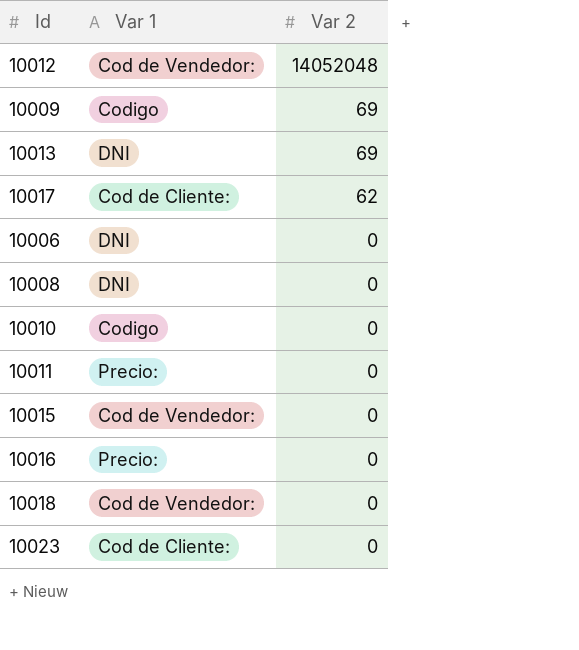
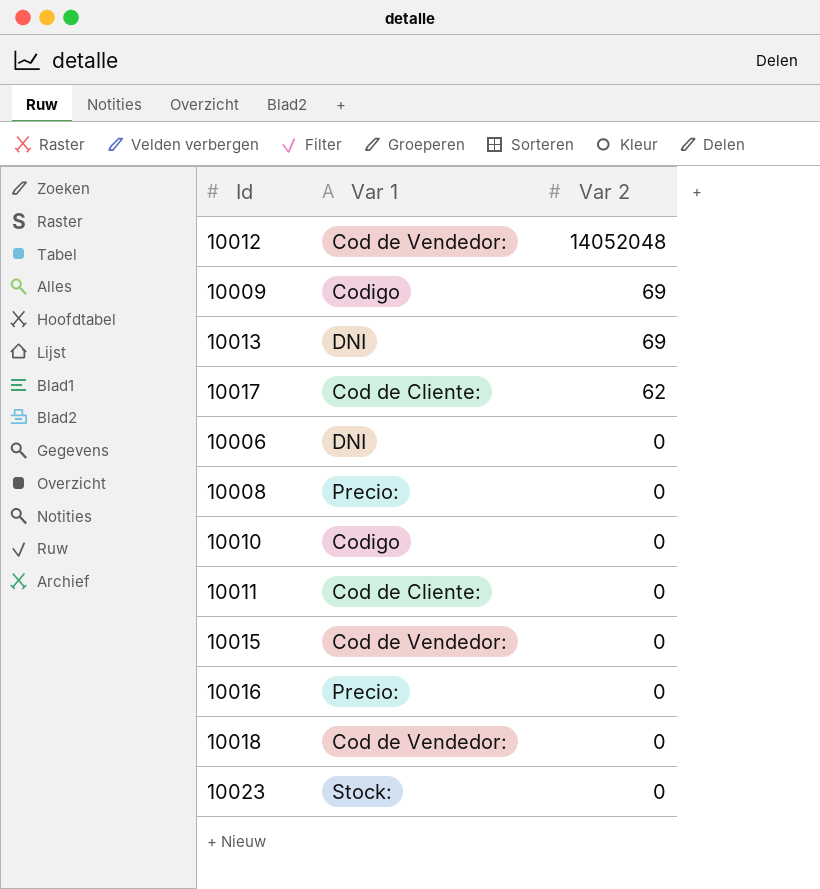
10008 | Var 1: DNI -> Precio:
10011 | Var 1: Precio: -> Cod de Cliente:
10023 | Var 1: Cod de Cliente: -> Stock:

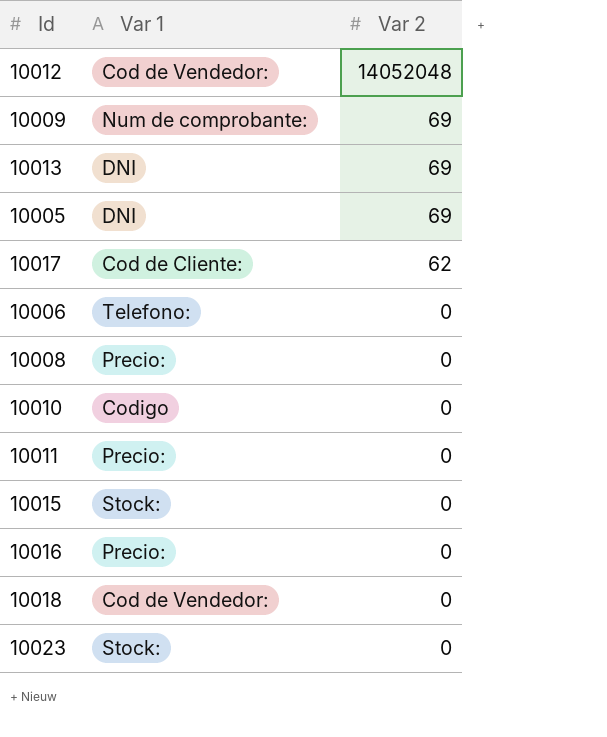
10009 | Var 1: Codigo -> Num de comprobante:
row 10005: none -> DNI | 69
10006 | Var 1: DNI -> Telefono:
10011 | Var 1: Cod de Cliente: -> Precio:
10015 | Var 1: Cod de Vendedor: -> Stock:

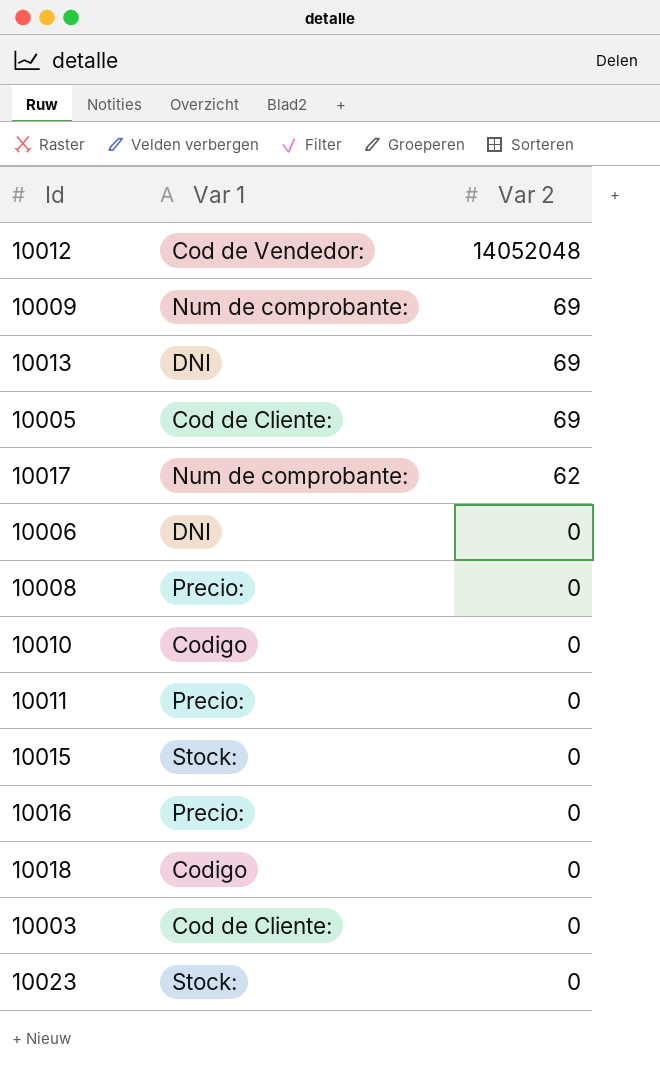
10005 | Var 1: DNI -> Cod de Cliente:
10017 | Var 1: Cod de Cliente: -> Num de comprobante:
10006 | Var 1: Telefono: -> DNI
10018 | Var 1: Cod de Vendedor: -> Codigo
row 10003: none -> Cod de Cliente: | 0

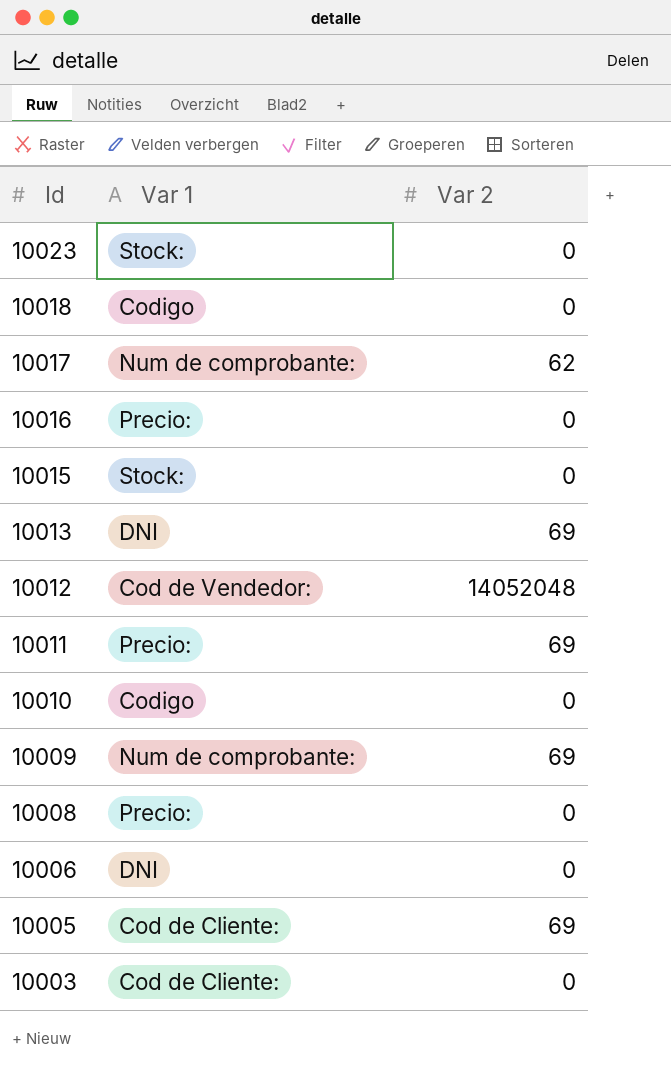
row order: Var 2 descending -> Id descending
10011 | Var 2: 0 -> 69

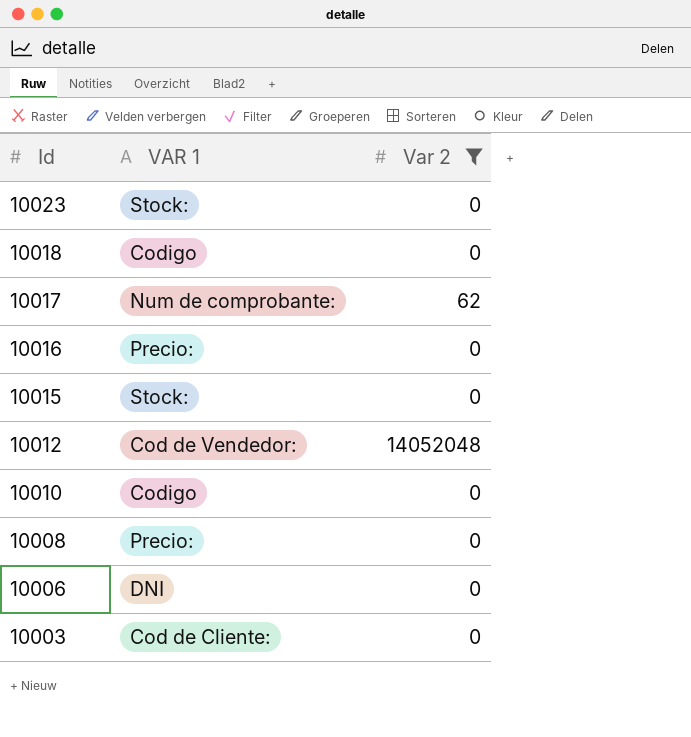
filter: none -> Var 2 != 69
column name: Var 1 -> VAR 1

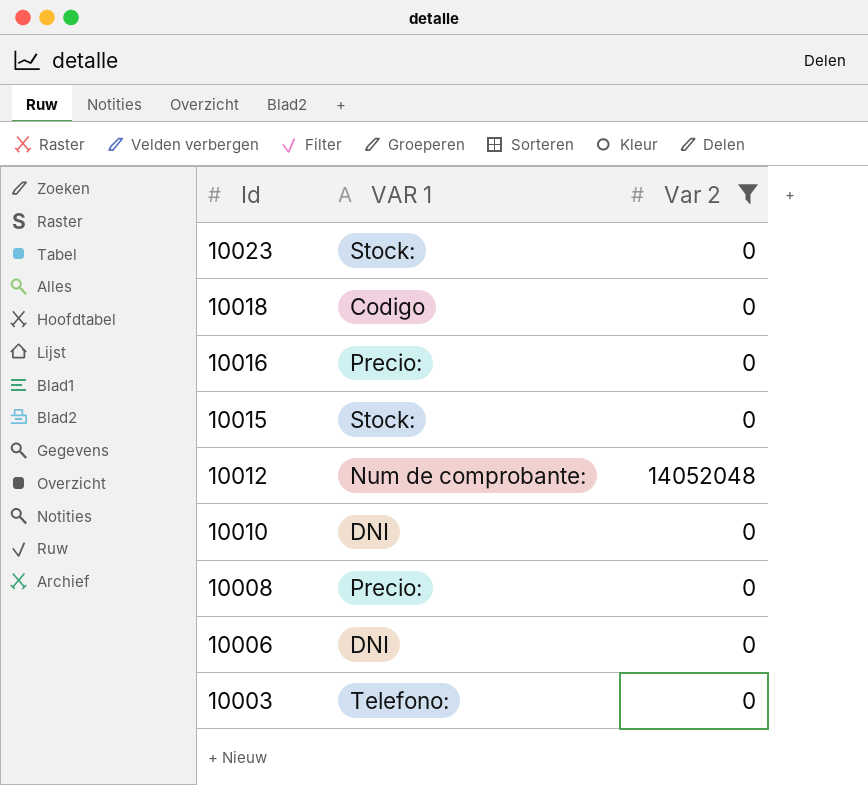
row 10017: Num de comprobante: | 62 -> none
10012 | VAR 1: Cod de Vendedor: -> Num de comprobante:
10010 | VAR 1: Codigo -> DNI
10003 | VAR 1: Cod de Cliente: -> Telefono:

